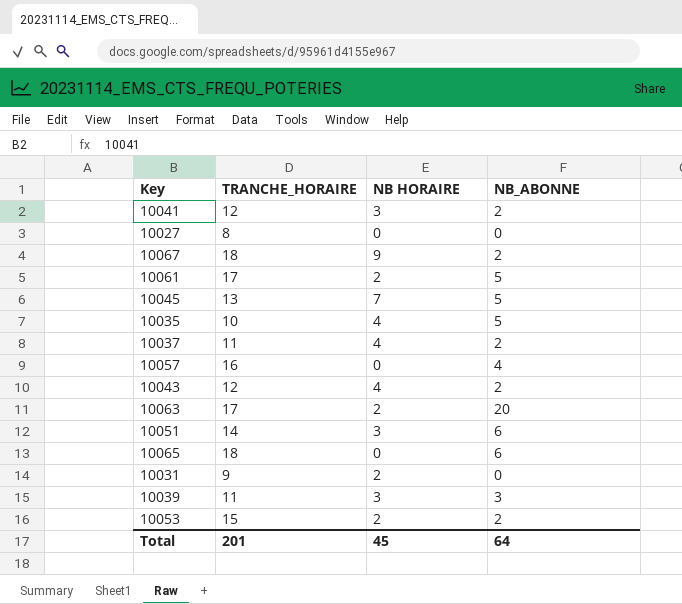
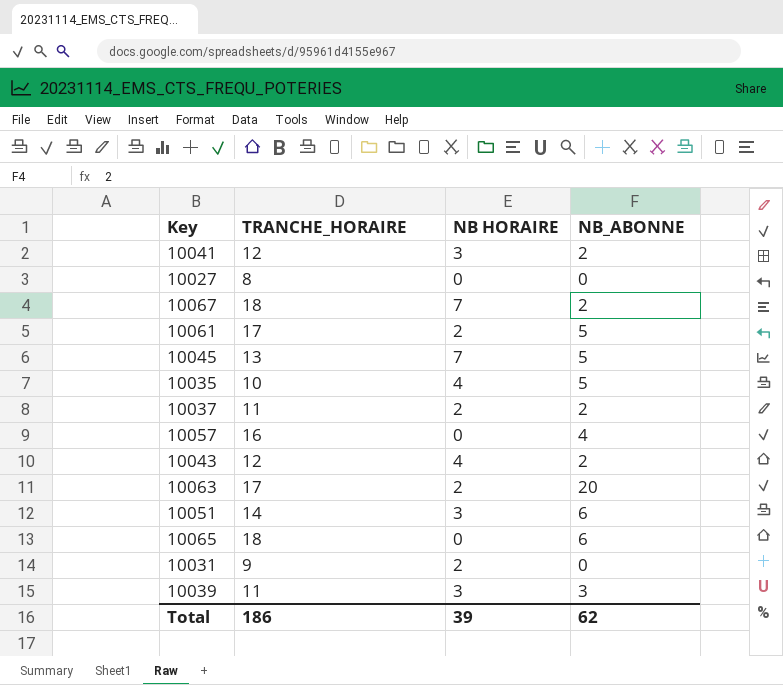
row 10053: 15 | 2 | 2 -> none
10067 | NB HORAIRE: 9 -> 7
10037 | NB HORAIRE: 4 -> 2
Total | TRANCHE_HORAIRE: 201 -> 186
Total | NB HORAIRE: 45 -> 39
Total | NB_ABONNE: 64 -> 62

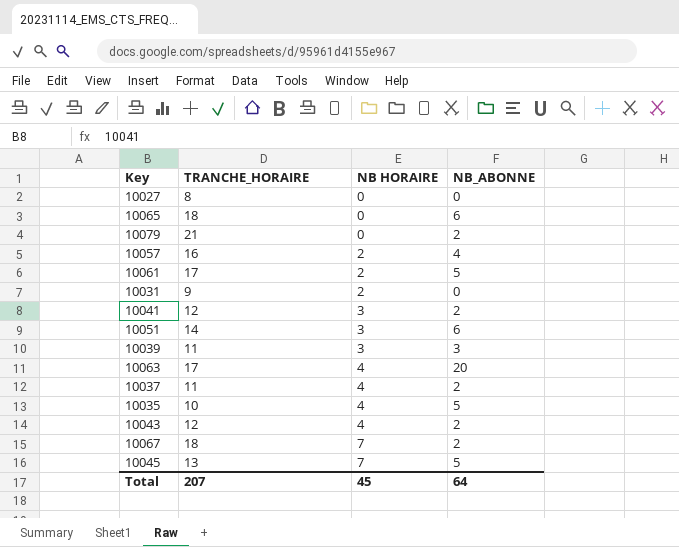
row order: none -> NB HORAIRE ascending
row 10079: none -> 21 | 0 | 2
10057 | NB HORAIRE: 0 -> 2
10063 | NB HORAIRE: 2 -> 4
10037 | NB HORAIRE: 2 -> 4
Total | TRANCHE_HORAIRE: 186 -> 207
Total | NB HORAIRE: 39 -> 45
Total | NB_ABONNE: 62 -> 64

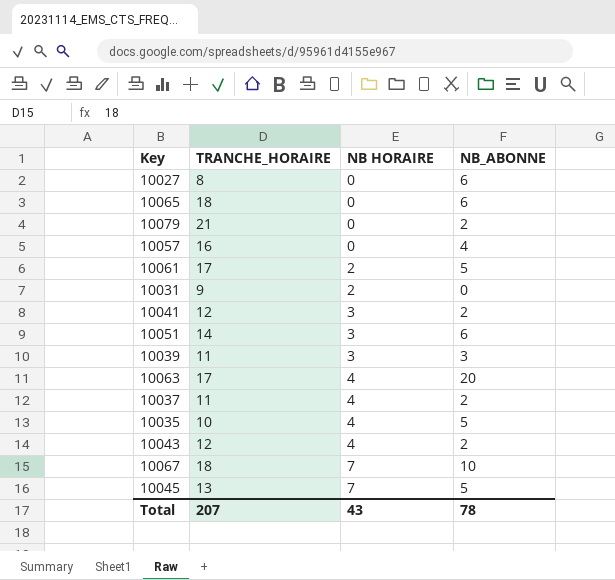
10027 | NB_ABONNE: 0 -> 6
10057 | NB HORAIRE: 2 -> 0
10067 | NB_ABONNE: 2 -> 10
Total | NB HORAIRE: 45 -> 43
Total | NB_ABONNE: 64 -> 78

